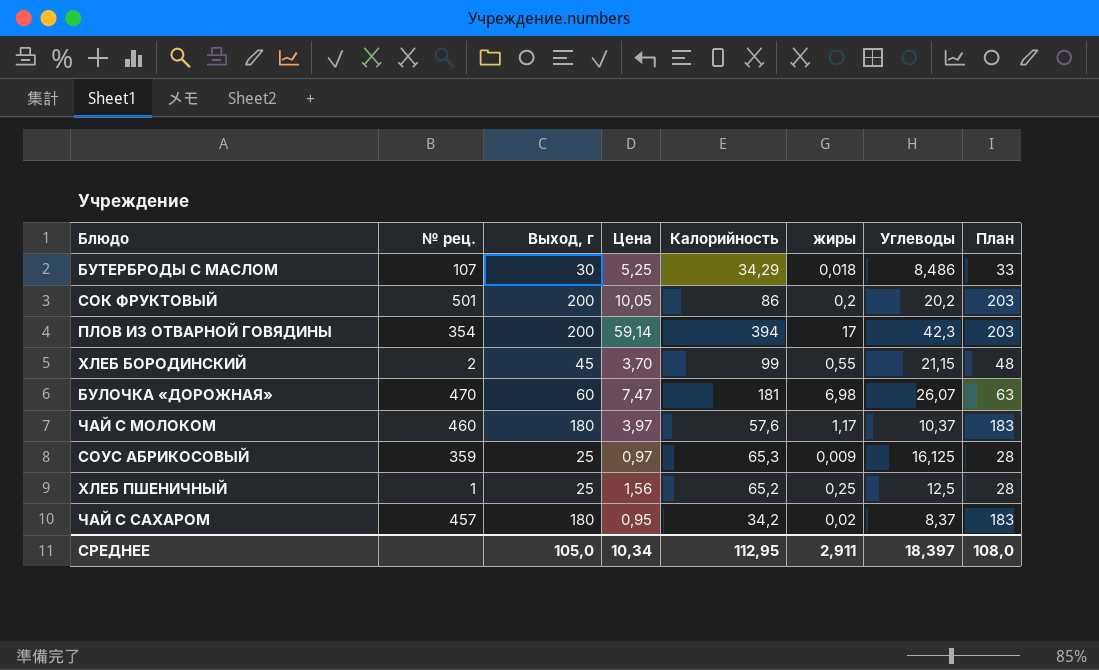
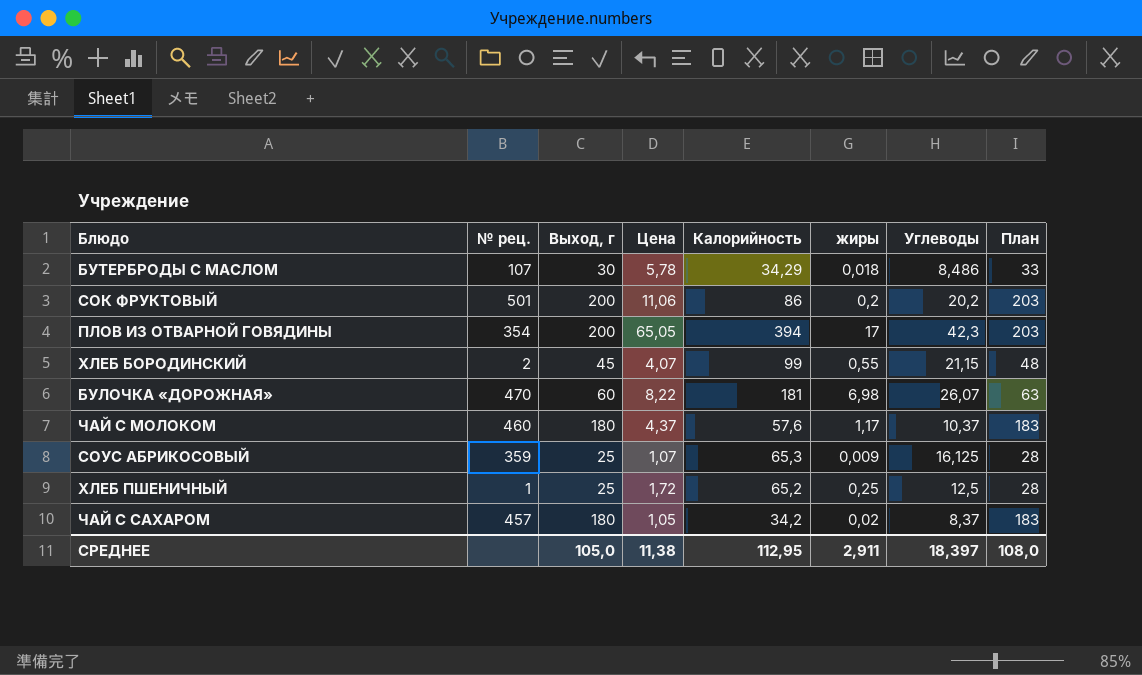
БУТЕРБРОДЫ С МАСЛОМ | Цена: 5,25 -> 5,78
СОК ФРУКТОВЫЙ | Цена: 10,05 -> 11,06
ПЛОВ ИЗ ОТВАРНОЙ ГОВЯДИНЫ | Цена: 59,14 -> 65,05
ХЛЕБ БОРОДИНСКИЙ | Цена: 3,70 -> 4,07
БУЛОЧКА «ДОРОЖНАЯ» | Цена: 7,47 -> 8,22
ЧАЙ С МОЛОКОМ | Цена: 3,97 -> 4,37
СОУС АБРИКОСОВЫЙ | Цена: 0,97 -> 1,07
ХЛЕБ ПШЕНИЧНЫЙ | Цена: 1,56 -> 1,72
ЧАЙ С САХАРОМ | Цена: 0,95 -> 1,05
СРЕДНЕЕ | Цена: 10,34 -> 11,38

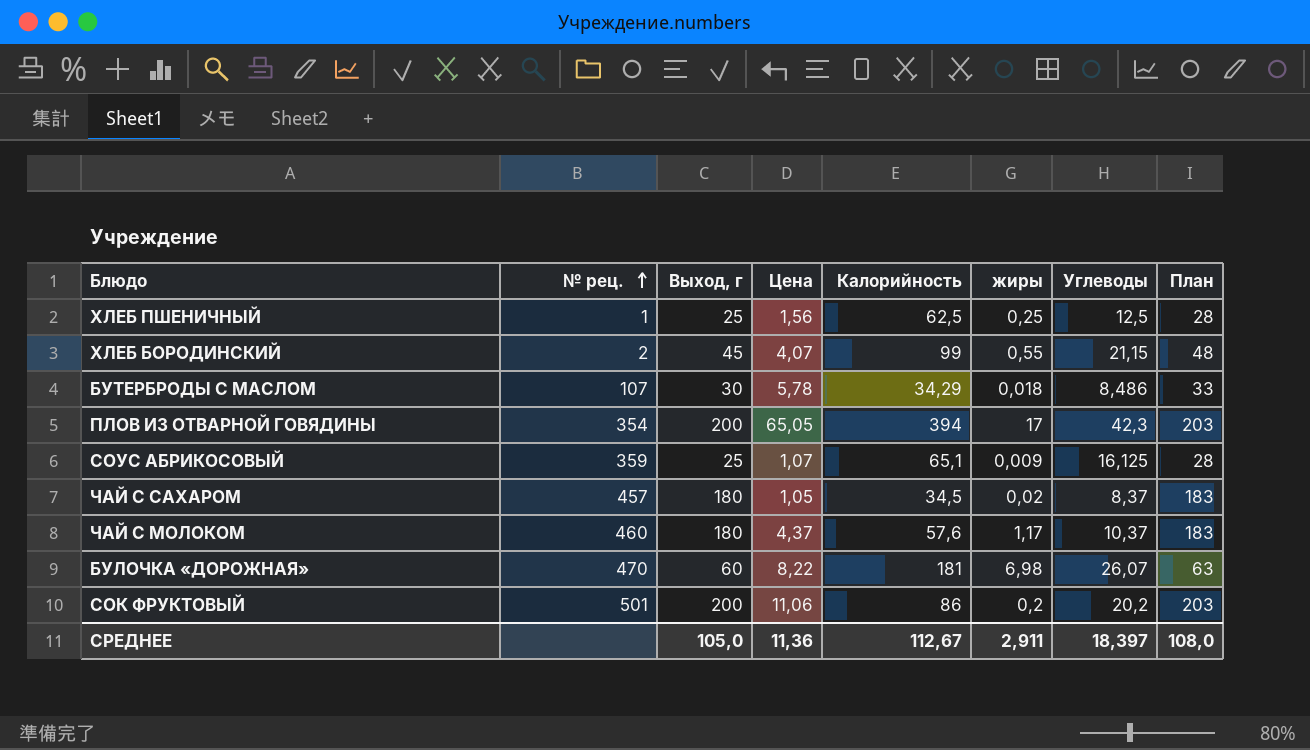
row order: none -> № рец. ascending
ХЛЕБ ПШЕНИЧНЫЙ | Цена: 1,72 -> 1,56
ХЛЕБ ПШЕНИЧНЫЙ | Калорийность: 65,2 -> 62,5
СОУС АБРИКОСОВЫЙ | Калорийность: 65,3 -> 65,1
ЧАЙ С САХАРОМ | Калорийность: 34,2 -> 34,5
СРЕДНЕЕ | Цена: 11,38 -> 11,36
СРЕДНЕЕ | Калорийность: 112,95 -> 112,67

